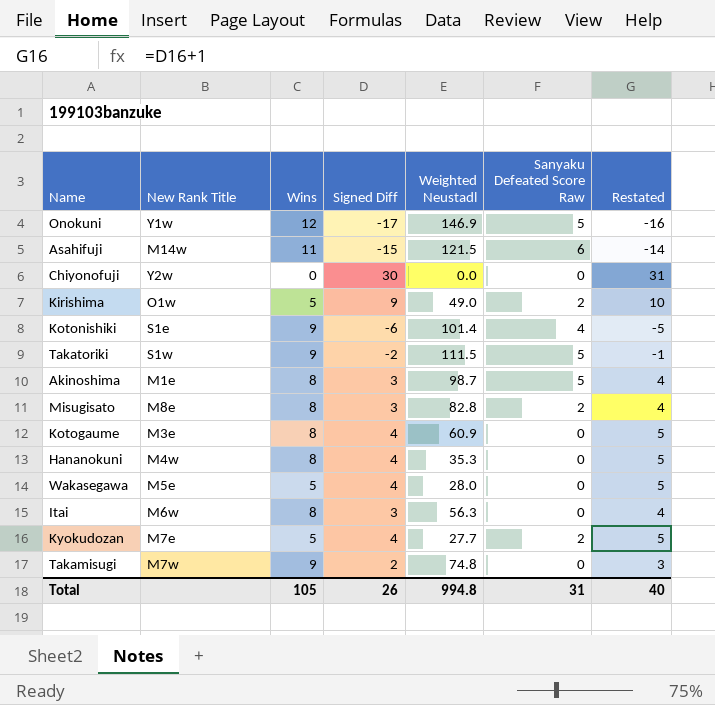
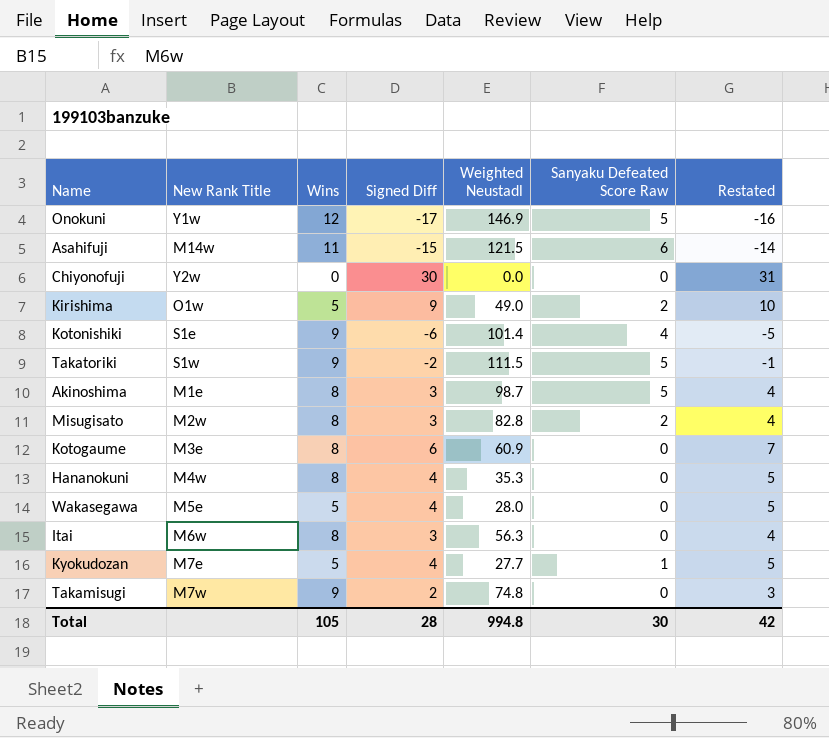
Misugisato | New Rank Title: M8e -> M2w
Kotogaume | Signed Diff: 4 -> 6
Kotogaume | Restated: 5 -> 7
Kyokudozan | Sanyaku Defeated Score Raw: 2 -> 1
Total | Signed Diff: 26 -> 28
Total | Sanyaku Defeated Score Raw: 31 -> 30
Total | Restated: 40 -> 42

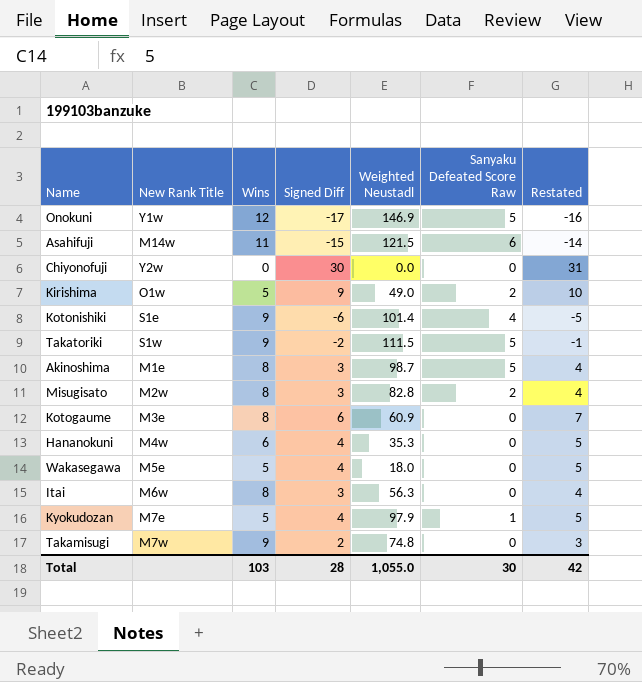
Hananokuni | Wins: 8 -> 6
Wakasegawa | Weighted Neustadl: 28.0 -> 18.0
Kyokudozan | Weighted Neustadl: 27.7 -> 97.9
Total | Wins: 105 -> 103
Total | Weighted Neustadl: 994.8 -> 1,055.0

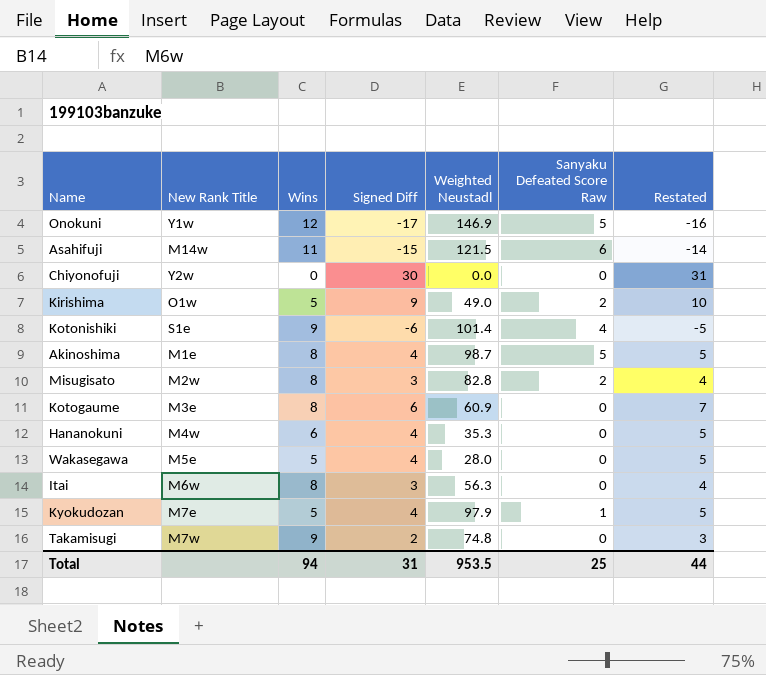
row Takatoriki: S1w | 9 | -2 | 111.5 | 5 | -1 -> none
Akinoshima | Signed Diff: 3 -> 4
Akinoshima | Restated: 4 -> 5
Wakasegawa | Weighted Neustadl: 18.0 -> 28.0
Total | Wins: 103 -> 94
Total | Signed Diff: 28 -> 31
Total | Weighted Neustadl: 1,055.0 -> 953.5
Total | Sanyaku Defeated Score Raw: 30 -> 25
Total | Restated: 42 -> 44

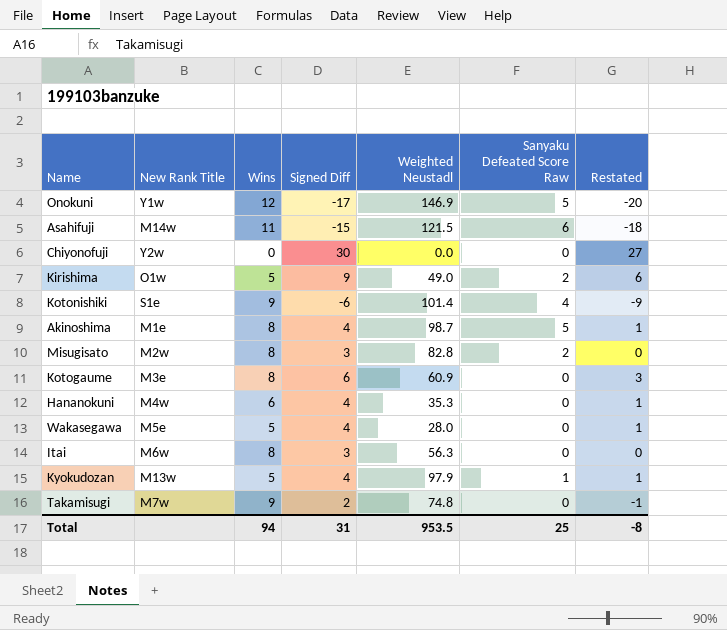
column Restated | formula: [Signed Diff] + 1 -> [Signed Diff] - 3
Kyokudozan | New Rank Title: M7e -> M13w
Total | Restated: 44 -> -8

